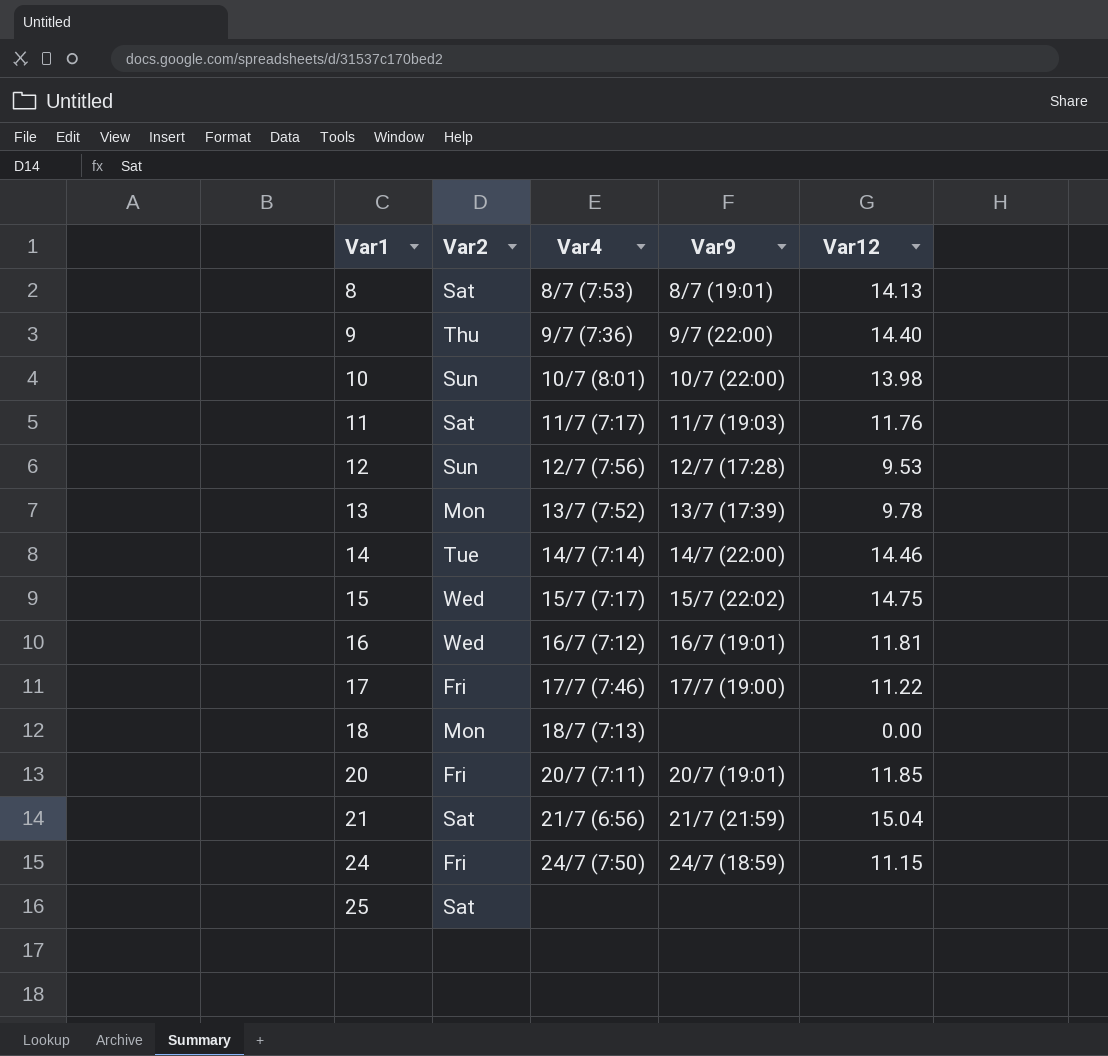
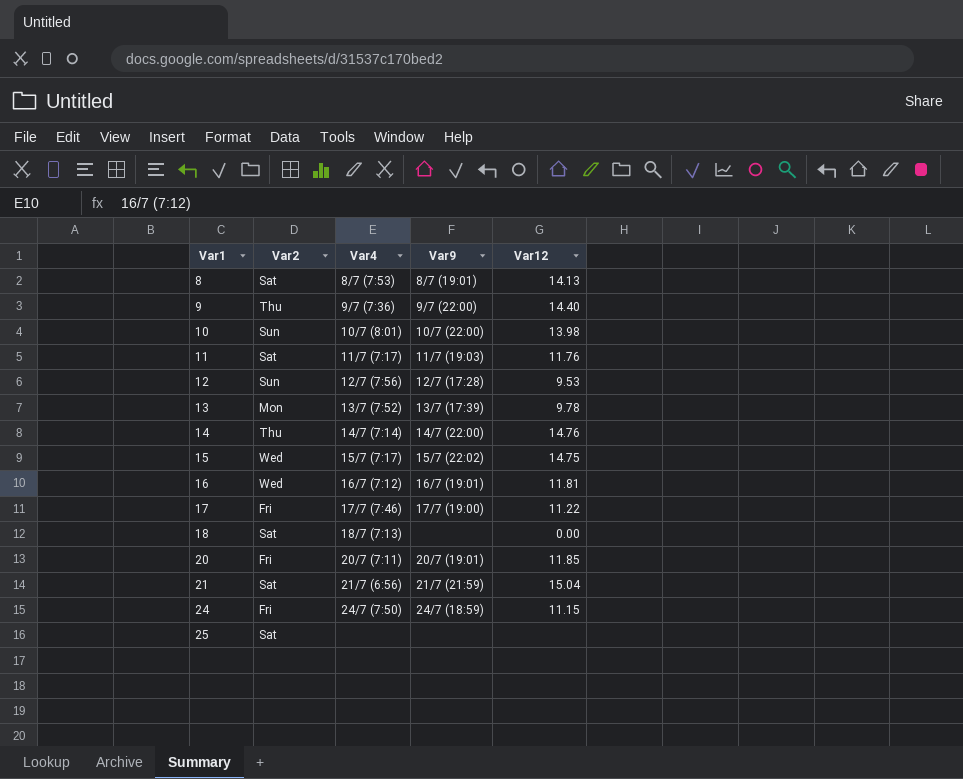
14 | Var2: Tue -> Thu
14 | Var12: 14.46 -> 14.76
18 | Var2: Mon -> Sat

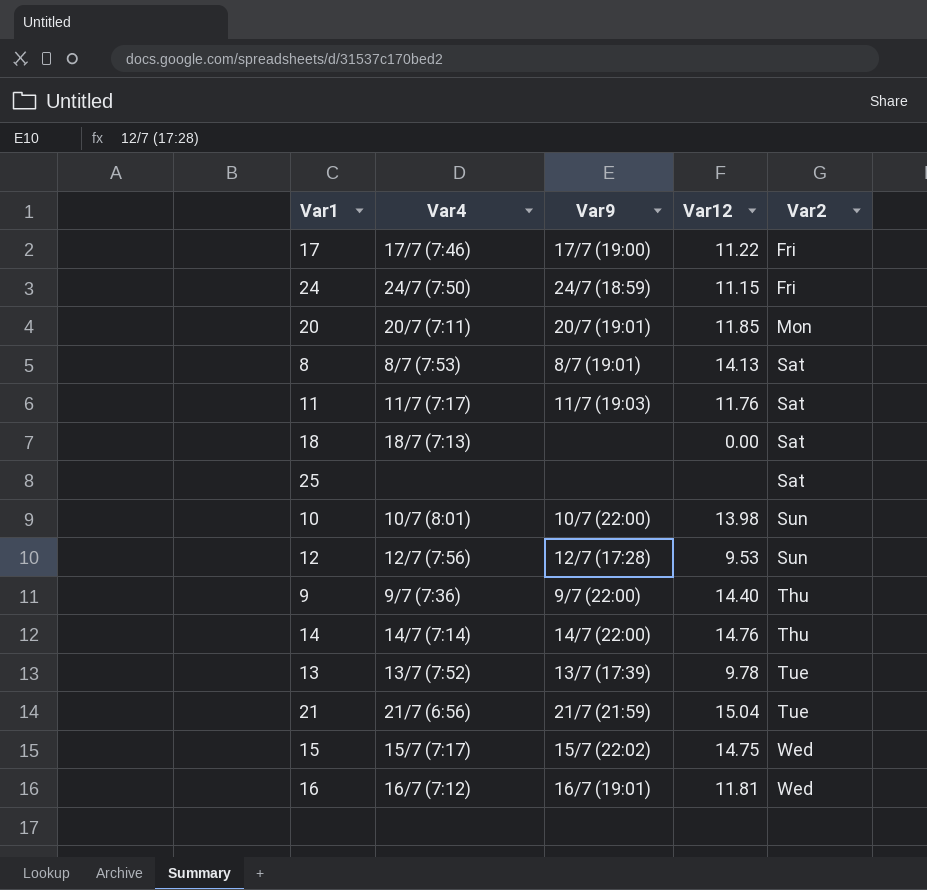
row order: Var1 ascending -> Var2 ascending
column Var2 | position: 2 -> 5
20 | Var2: Fri -> Mon
13 | Var2: Mon -> Tue
21 | Var2: Sat -> Tue

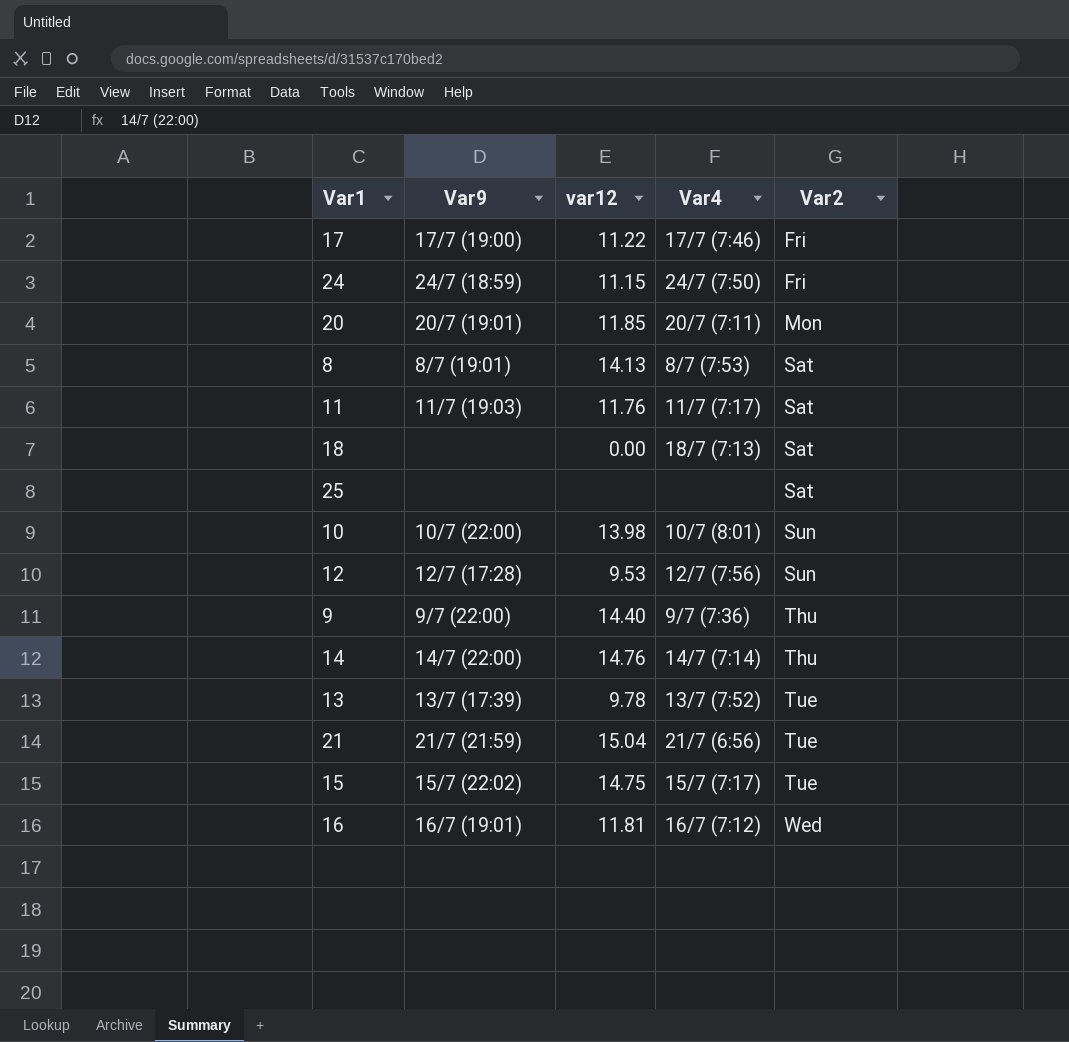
column name: Var12 -> var12
column Var4 | position: 2 -> 4
15 | Var2: Wed -> Tue

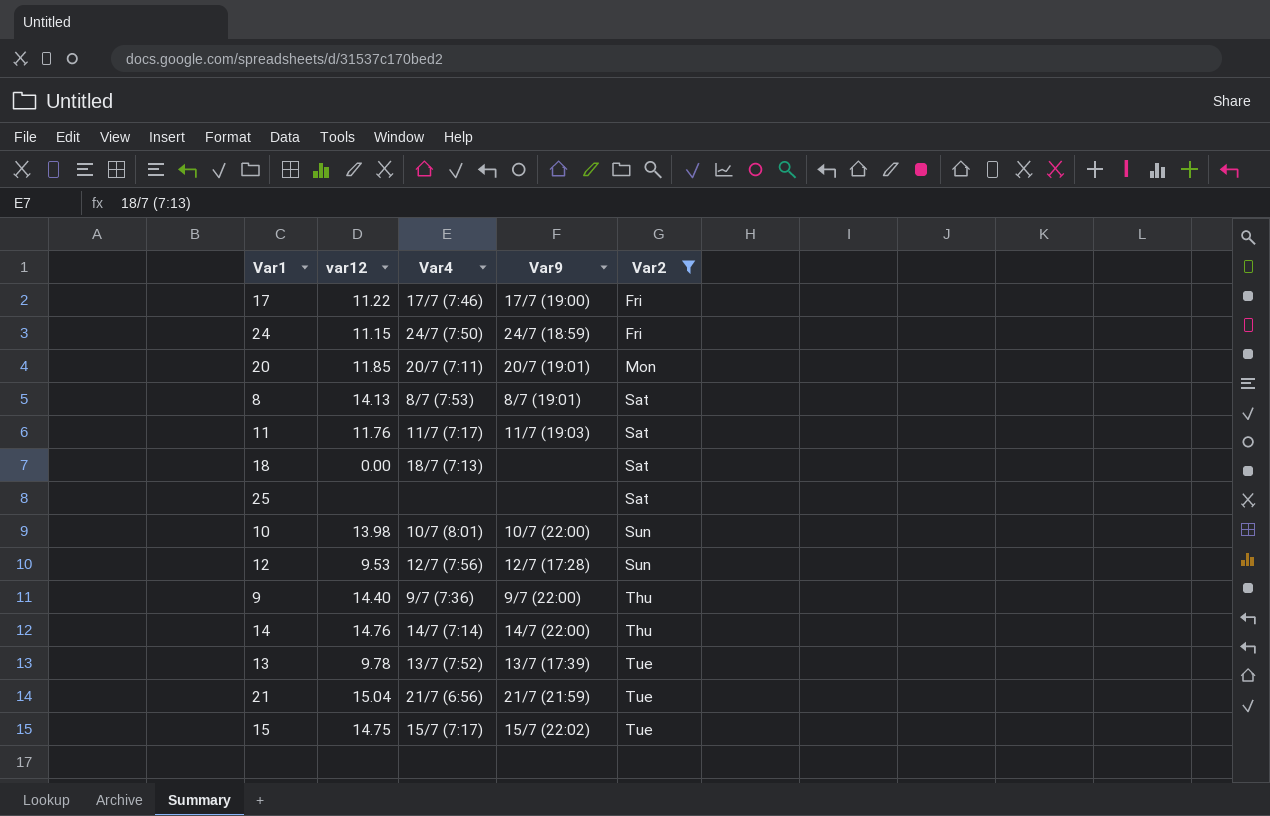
filter: none -> Var2 != Wed
column Var9 | position: 2 -> 4

